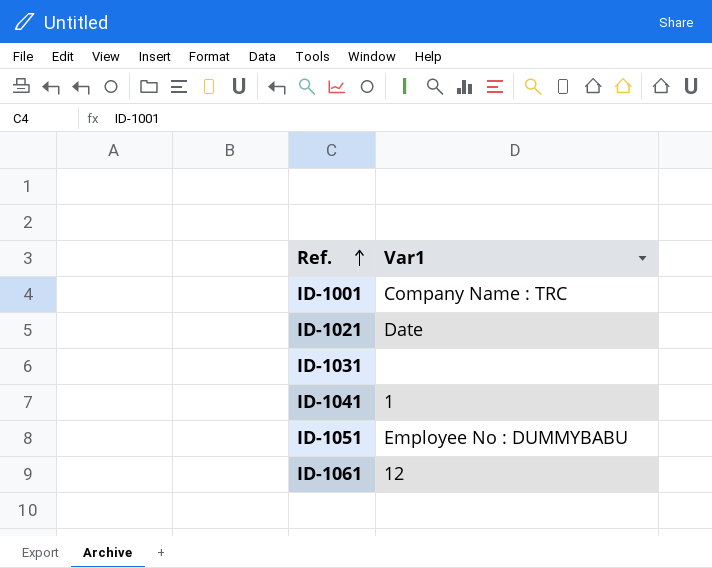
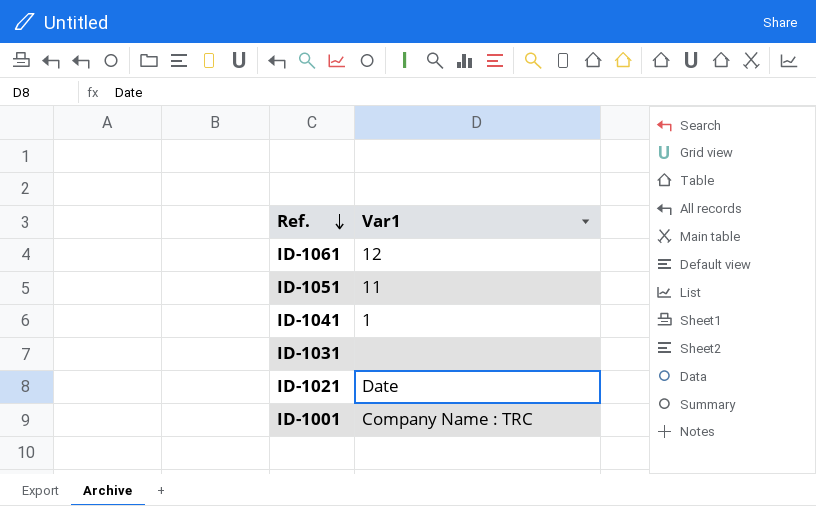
row order: Ref. ascending -> Ref. descending
ID-1051 | Var1: Employee No : DUMMYBABU -> 11

